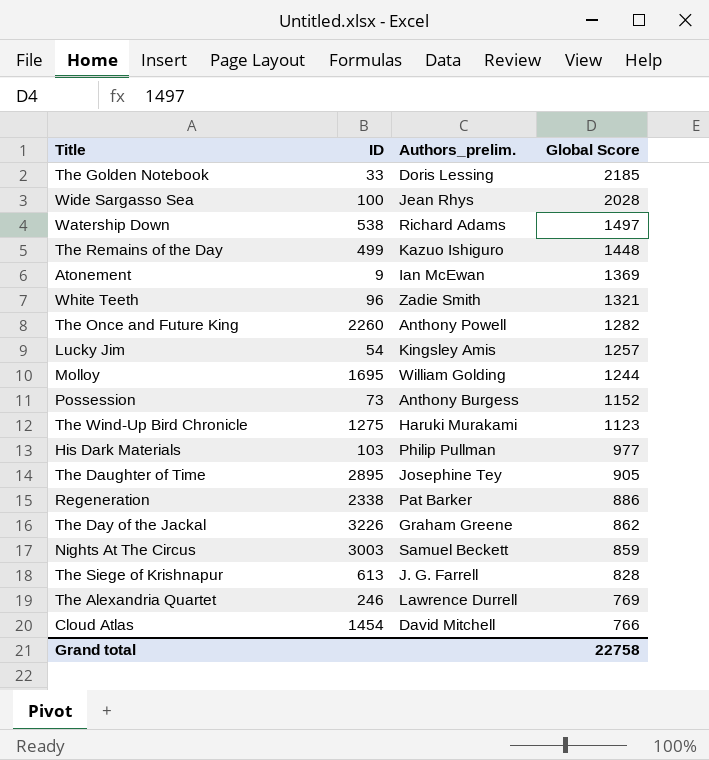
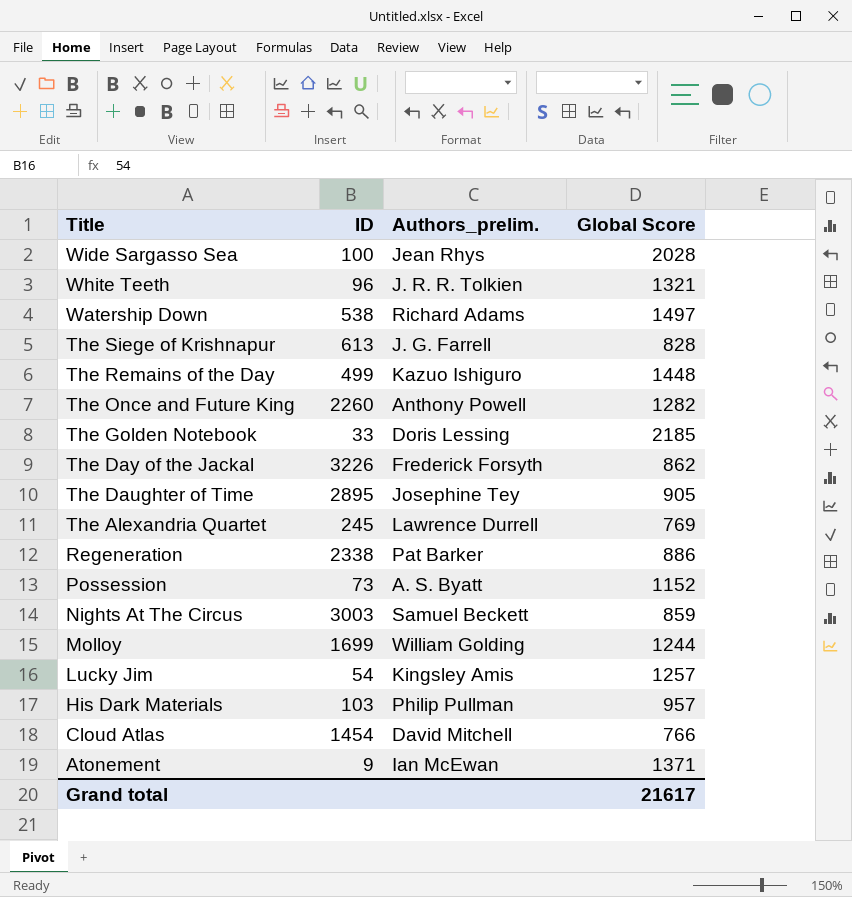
row order: Global Score descending -> Title descending
row The Wind-Up Bird Chronicle: 1275 | Haruki Murakami | 1123 -> none
White Teeth | Authors_prelim.: Zadie Smith -> J. R. R. Tolkien
The Day of the Jackal | Authors_prelim.: Graham Greene -> Frederick Forsyth
The Alexandria Quartet | ID: 246 -> 245
Possession | Authors_prelim.: Anthony Burgess -> A. S. Byatt
Molloy | ID: 1695 -> 1699
His Dark Materials | Global Score: 977 -> 957
Atonement | Global Score: 1369 -> 1371
Grand total | Global Score: 22758 -> 21617

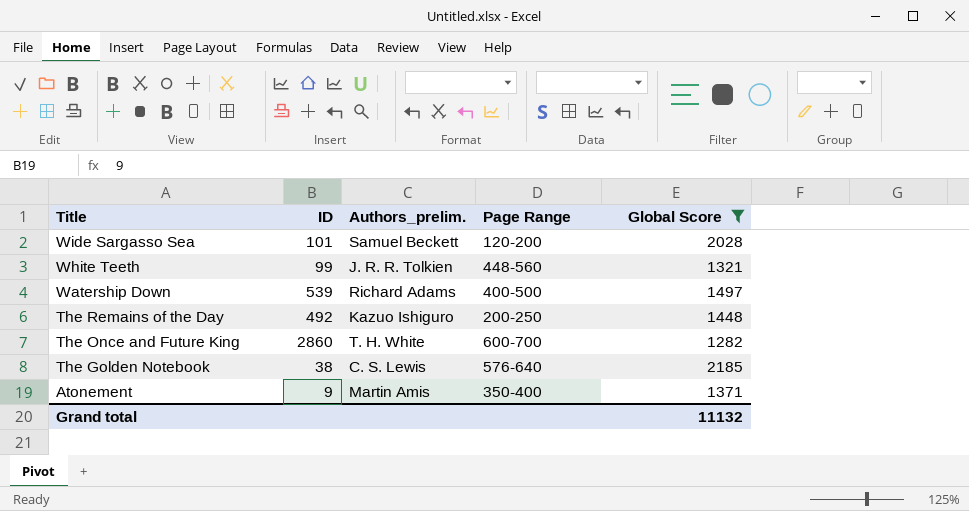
filter: none -> Global Score >= 1282
column Page Range | position: none -> 4
Wide Sargasso Sea | ID: 100 -> 101
Wide Sargasso Sea | Authors_prelim.: Jean Rhys -> Samuel Beckett
White Teeth | ID: 96 -> 99
Watership Down | ID: 538 -> 539
The Remains of the Day | ID: 499 -> 492
The Once and Future King | ID: 2260 -> 2860
The Once and Future King | Authors_prelim.: Anthony Powell -> T. H. White
The Golden Notebook | ID: 33 -> 38
The Golden Notebook | Authors_prelim.: Doris Lessing -> C. S. Lewis
Atonement | Authors_prelim.: Ian McEwan -> Martin Amis
Grand total | Global Score: 21617 -> 11132

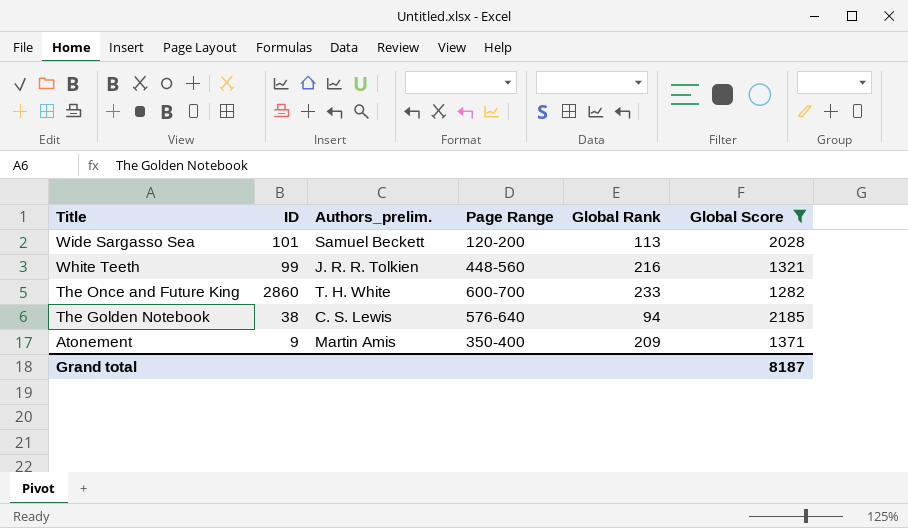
column Global Rank | position: none -> 5
row Watership Down: 539 | Richard Adams | 400-500 | 1497 -> none
row The Remains of the Day: 492 | Kazuo Ishiguro | 200-250 | 1448 -> none
Grand total | Global Score: 11132 -> 8187

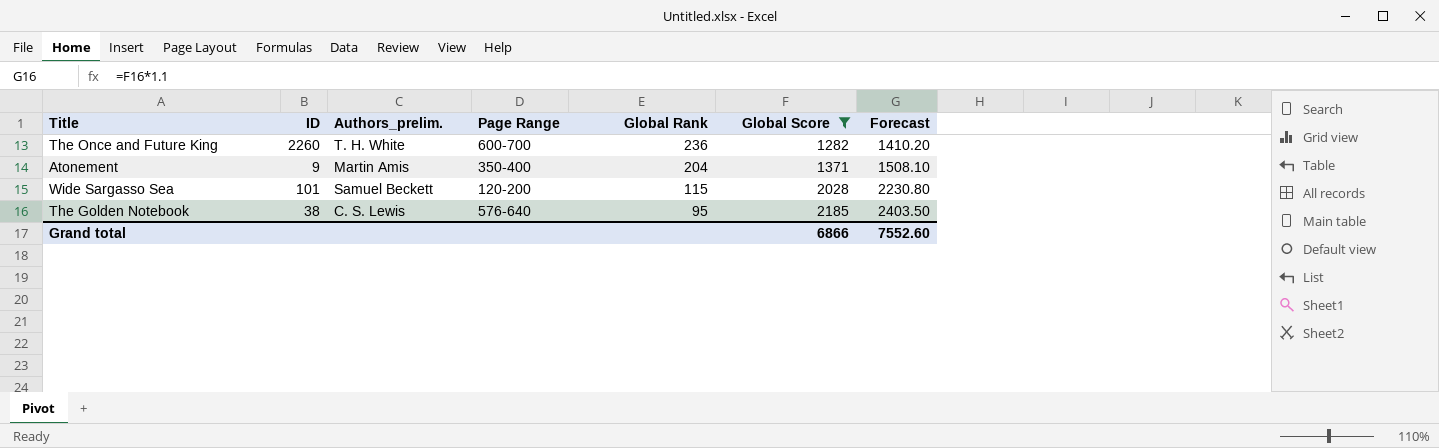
row order: Title descending -> Global Rank descending
column Forecast | formula: none -> [Global Score] * 1.1
row White Teeth: 99 | J. R. R. Tolkien | 448-560 | 216 | 1321 -> none
The Once and Future King | ID: 2860 -> 2260
The Once and Future King | Global Rank: 233 -> 236
Atonement | Global Rank: 209 -> 204
Wide Sargasso Sea | Global Rank: 113 -> 115
The Golden Notebook | Global Rank: 94 -> 95
Grand total | Global Score: 8187 -> 6866

